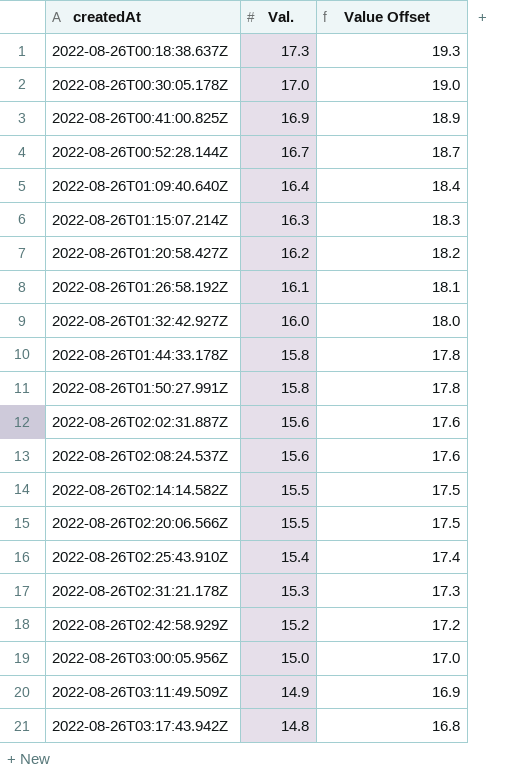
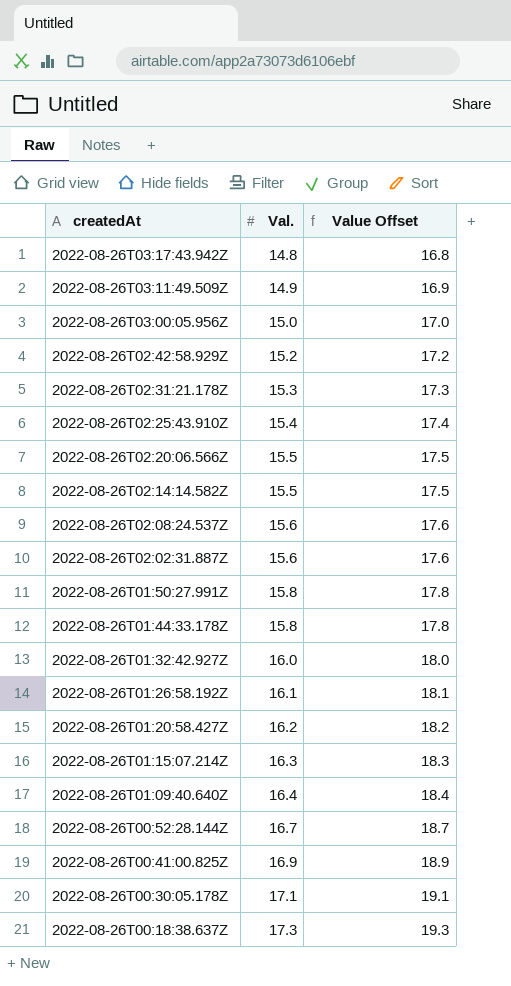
row order: createdAt ascending -> createdAt descending
2022-08-26T00:30:05.178Z | Val.: 17.0 -> 17.1
2022-08-26T00:30:05.178Z | Value Offset: 19.0 -> 19.1

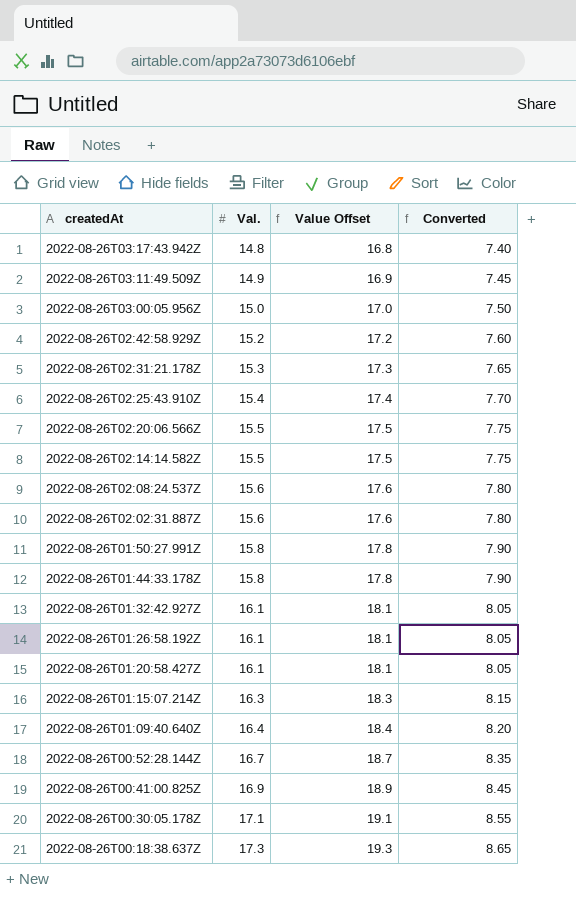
column Converted | formula: none -> [Val.] * 0.5
2022-08-26T01:32:42.927Z | Val.: 16.0 -> 16.1
2022-08-26T01:32:42.927Z | Value Offset: 18.0 -> 18.1
2022-08-26T01:20:58.427Z | Val.: 16.2 -> 16.1
2022-08-26T01:20:58.427Z | Value Offset: 18.2 -> 18.1

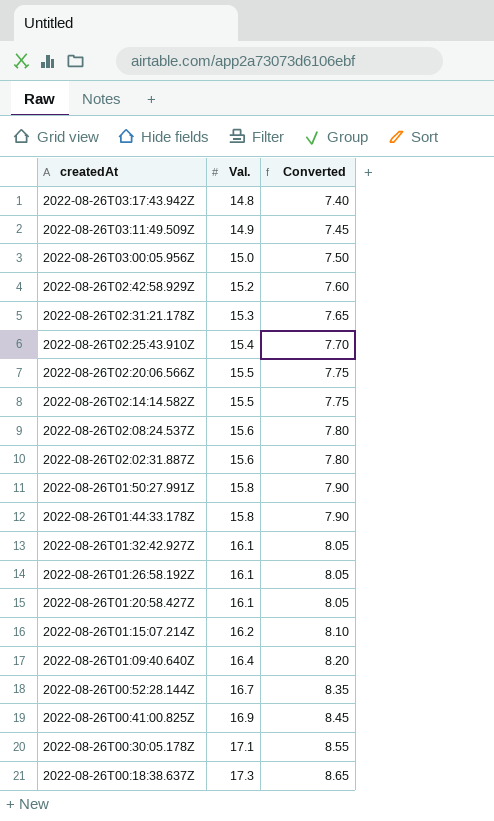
column Value Offset | formula: [Val.] + 2 -> none
2022-08-26T01:15:07.214Z | Val.: 16.3 -> 16.2
2022-08-26T01:15:07.214Z | Converted: 8.15 -> 8.10

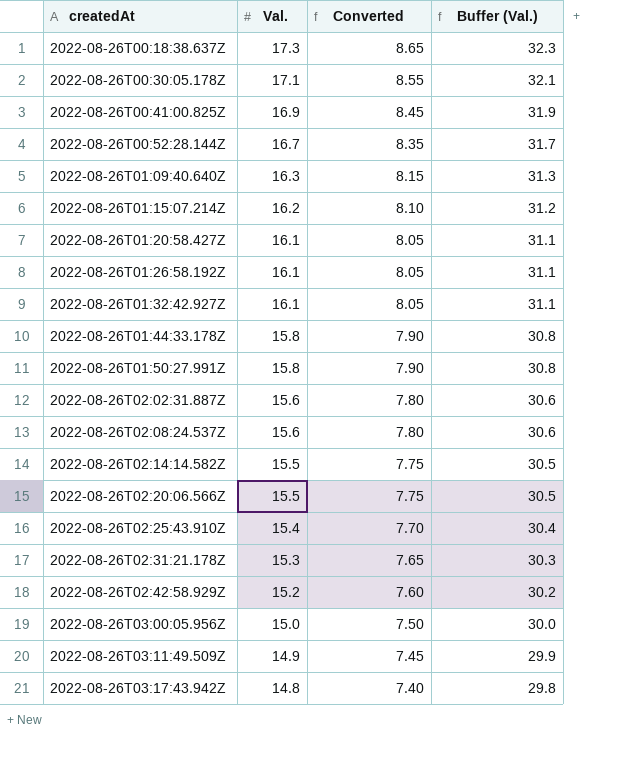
row order: createdAt descending -> createdAt ascending
column Buffer (Val.) | formula: none -> [Val.] + 15
2022-08-26T01:09:40.640Z | Val.: 16.4 -> 16.3
2022-08-26T01:09:40.640Z | Converted: 8.20 -> 8.15

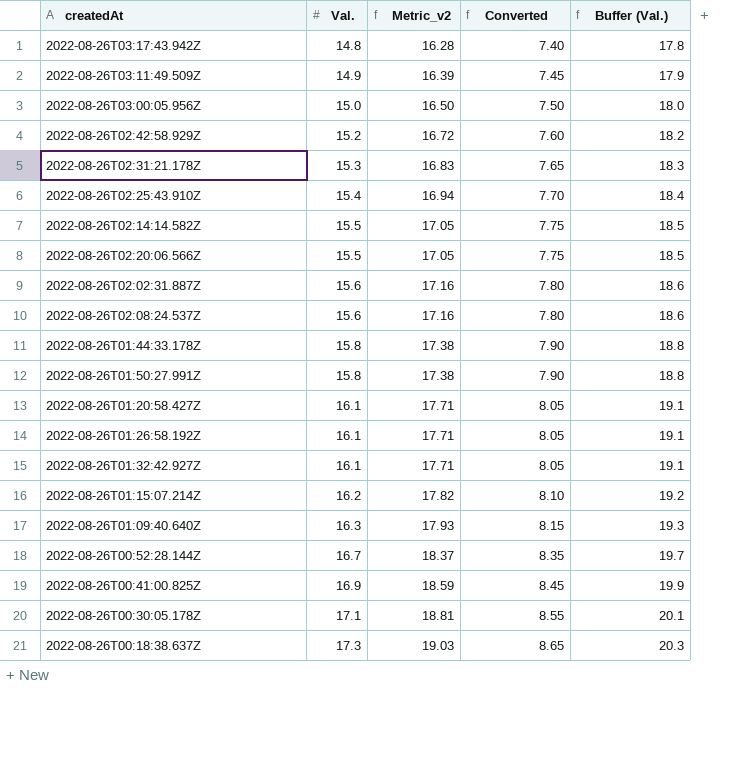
row order: createdAt ascending -> Val. ascending
column Metric_v2 | formula: none -> [Val.] * 1.1
column Buffer (Val.) | formula: [Val.] + 15 -> [Val.] + 3

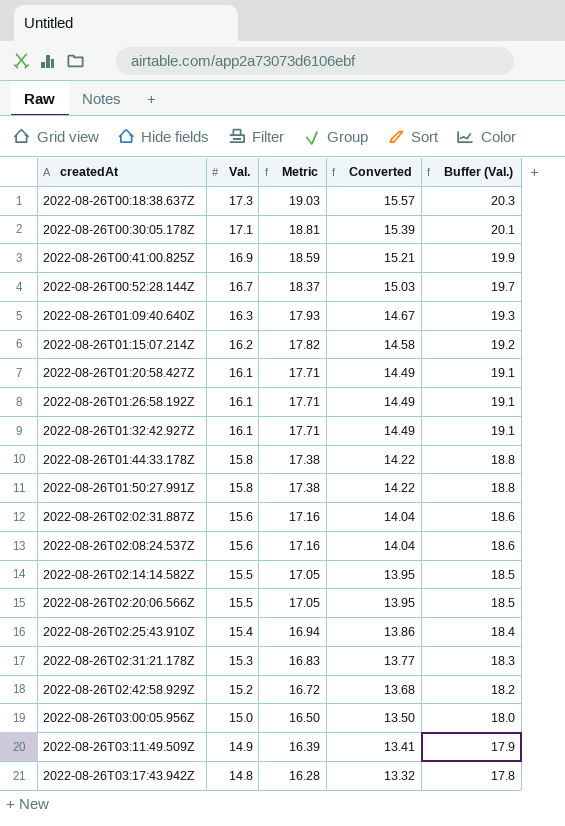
row order: Val. ascending -> createdAt ascending
column name: Metric_v2 -> Metric
column Converted | formula: [Val.] * 0.5 -> [Val.] * 0.9

